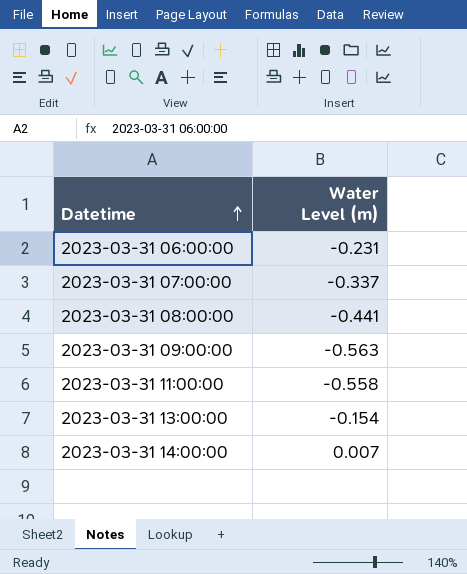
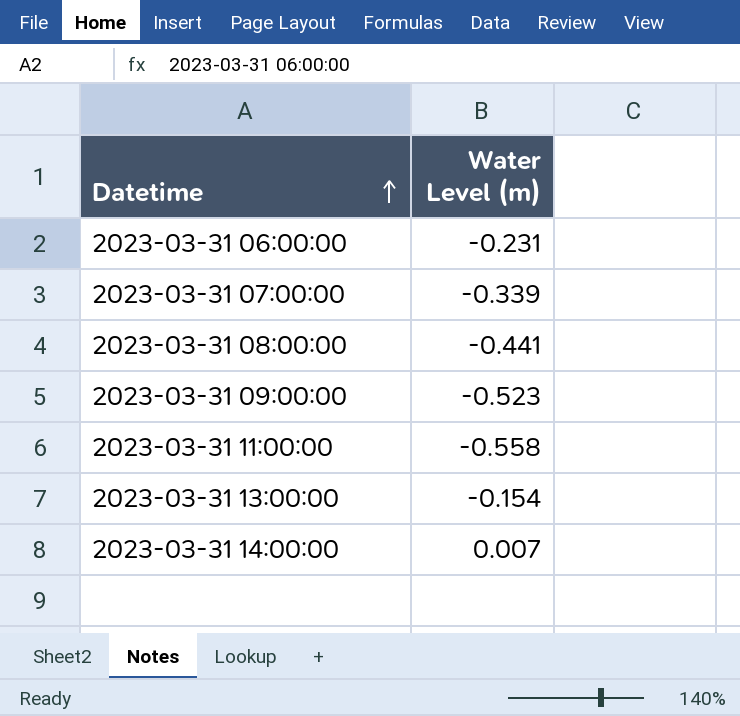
2023-03-31 07:00:00 | Water Level (m): -0.337 -> -0.339
2023-03-31 09:00:00 | Water Level (m): -0.563 -> -0.523

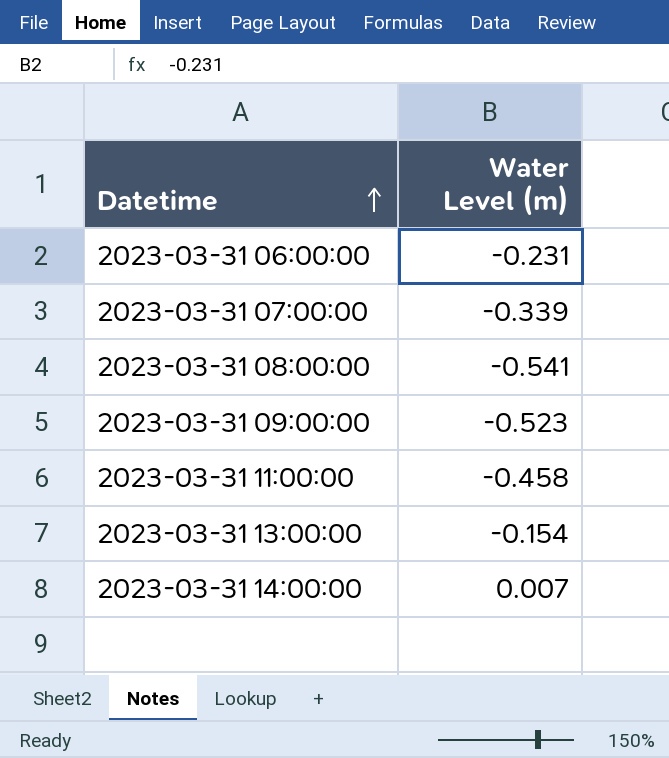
2023-03-31 08:00:00 | Water Level (m): -0.441 -> -0.541
2023-03-31 11:00:00 | Water Level (m): -0.558 -> -0.458

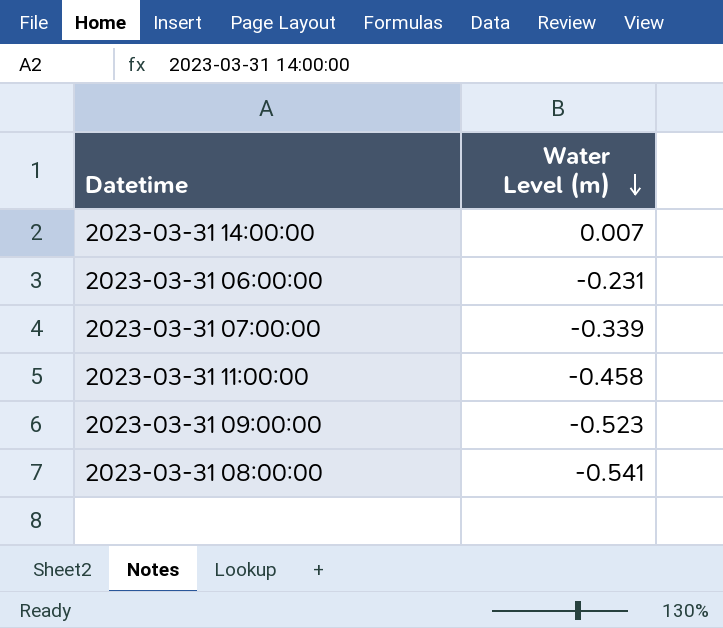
row order: Datetime ascending -> Water Level (m) descending
row 2023-03-31 13:00:00: -0.154 -> none

